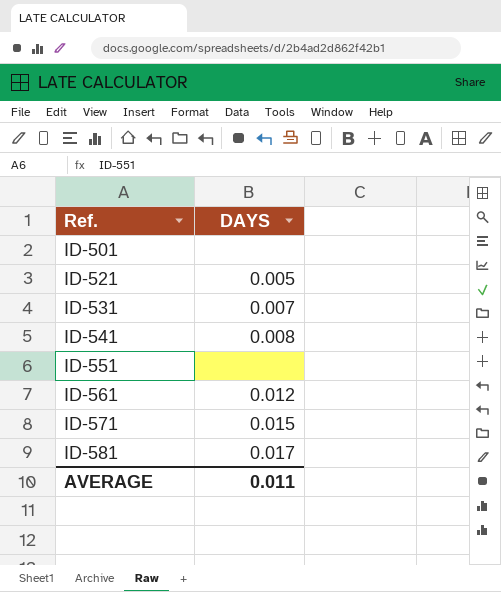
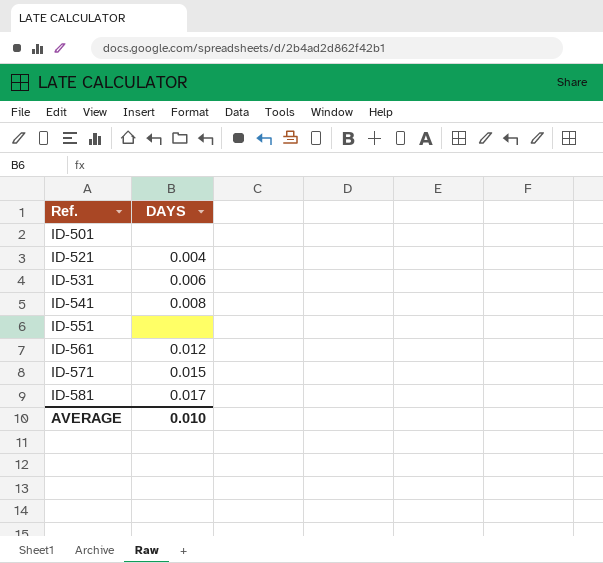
ID-521 | DAYS: 0.005 -> 0.004
ID-531 | DAYS: 0.007 -> 0.006
AVERAGE | DAYS: 0.011 -> 0.010

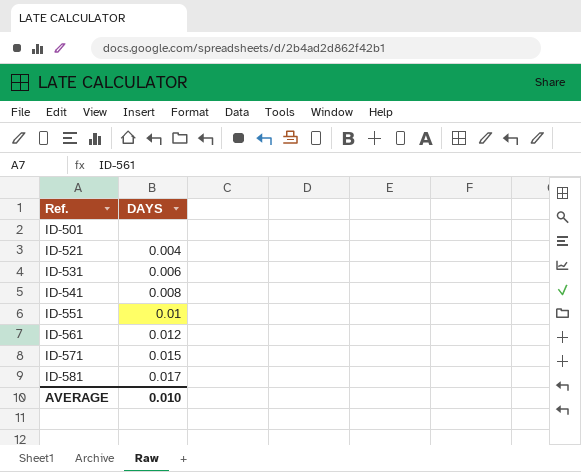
ID-551 | DAYS: none -> 0.01

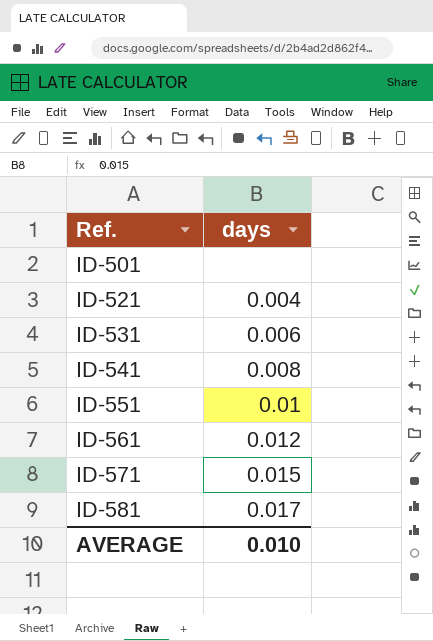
column name: DAYS -> days

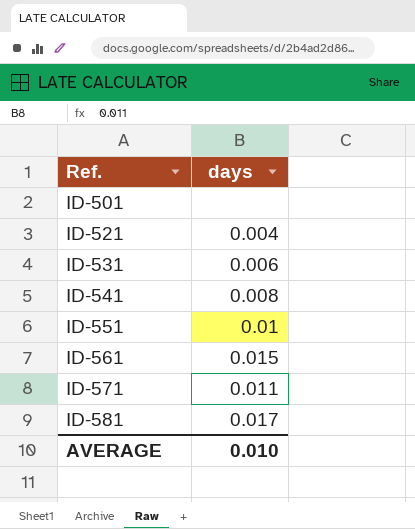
ID-561 | days: 0.012 -> 0.015
ID-571 | days: 0.015 -> 0.011

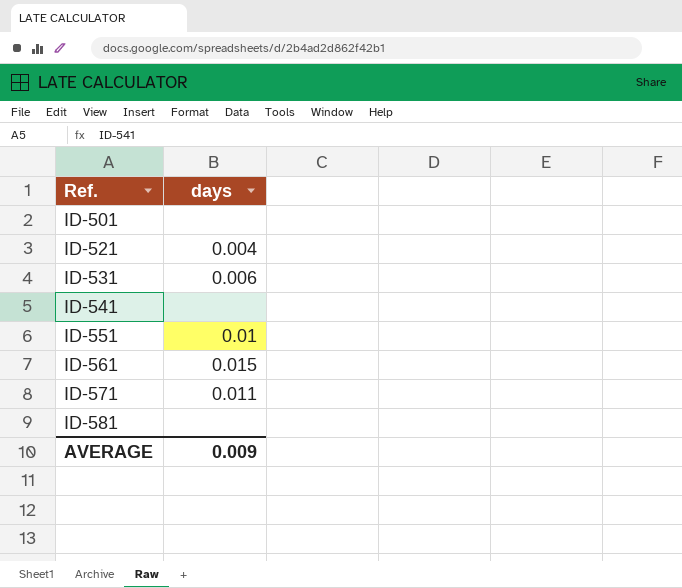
ID-541 | days: 0.008 -> none
ID-581 | days: 0.017 -> none
AVERAGE | days: 0.010 -> 0.009

